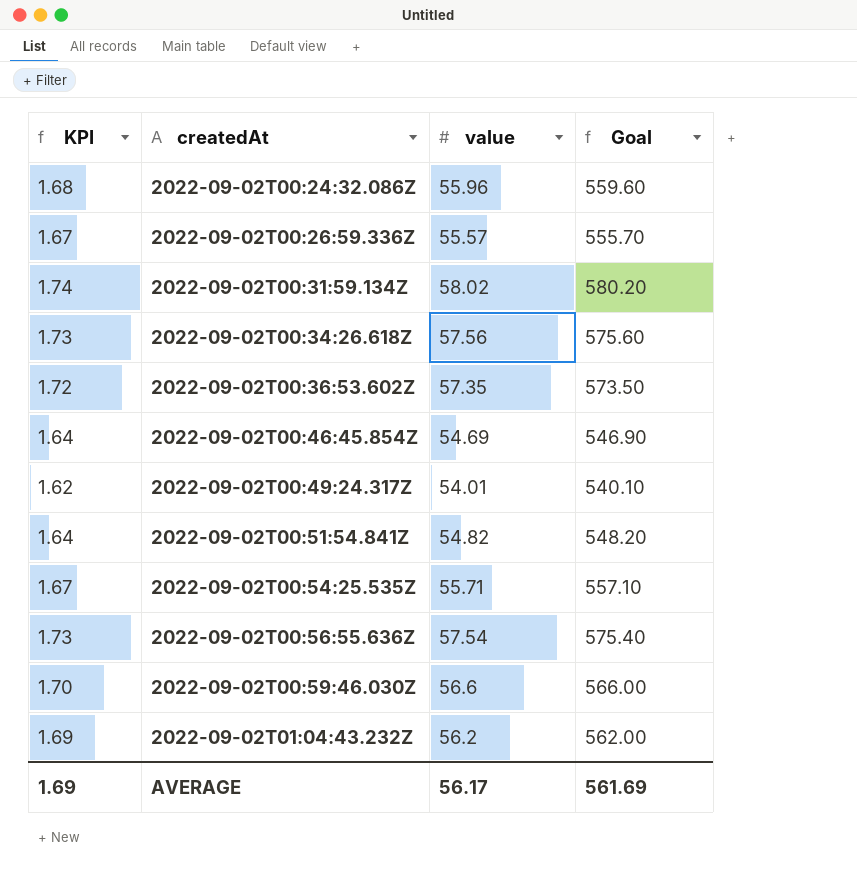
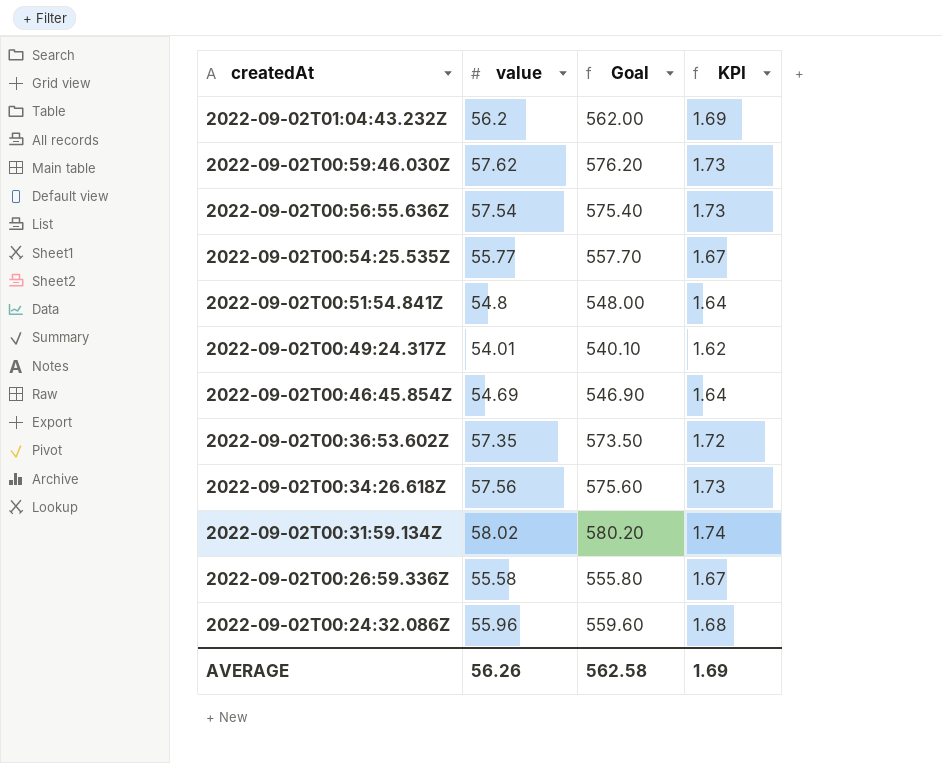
row order: createdAt ascending -> createdAt descending
column KPI | position: 1 -> 4
2022-09-02T00:59:46.030Z | value: 56.6 -> 57.62
2022-09-02T00:59:46.030Z | Goal: 566.00 -> 576.20
2022-09-02T00:59:46.030Z | KPI: 1.70 -> 1.73
2022-09-02T00:54:25.535Z | value: 55.71 -> 55.77
2022-09-02T00:54:25.535Z | Goal: 557.10 -> 557.70
2022-09-02T00:51:54.841Z | value: 54.82 -> 54.8
2022-09-02T00:51:54.841Z | Goal: 548.20 -> 548.00
2022-09-02T00:26:59.336Z | value: 55.57 -> 55.58
2022-09-02T00:26:59.336Z | Goal: 555.70 -> 555.80
AVERAGE | value: 56.17 -> 56.26
AVERAGE | Goal: 561.69 -> 562.58

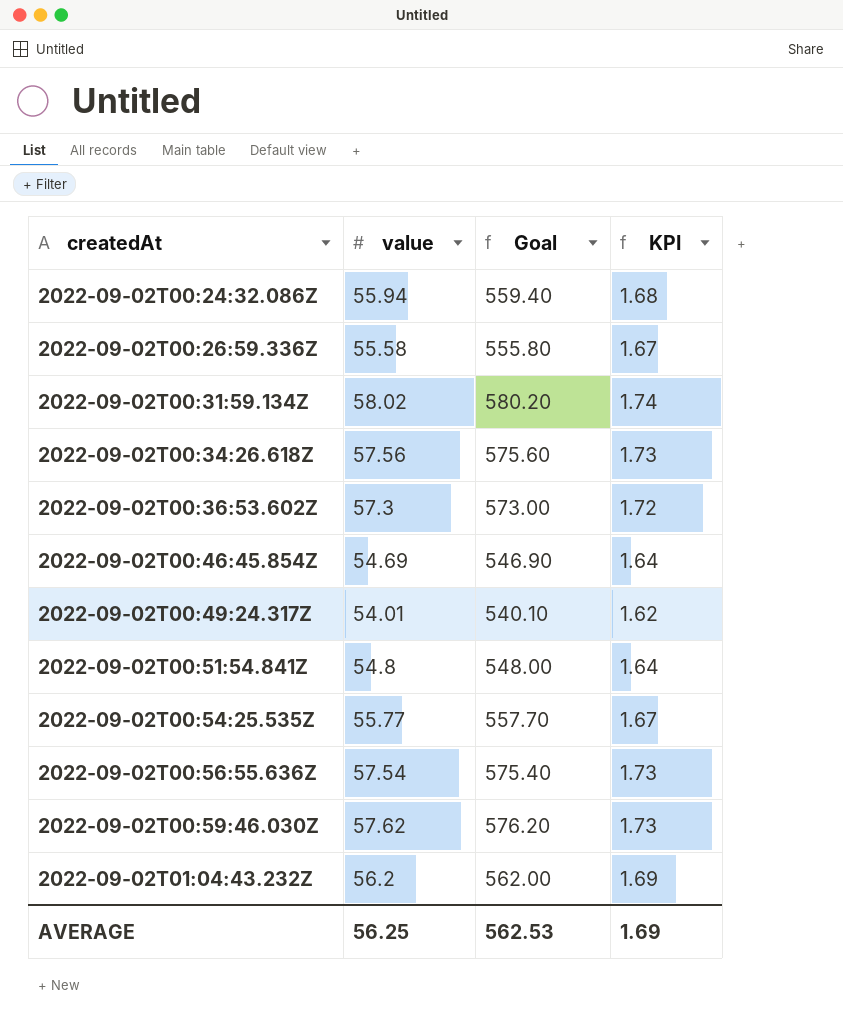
row order: createdAt descending -> createdAt ascending
2022-09-02T00:24:32.086Z | value: 55.96 -> 55.94
2022-09-02T00:24:32.086Z | Goal: 559.60 -> 559.40
2022-09-02T00:36:53.602Z | value: 57.35 -> 57.3
2022-09-02T00:36:53.602Z | Goal: 573.50 -> 573.00
AVERAGE | value: 56.26 -> 56.25
AVERAGE | Goal: 562.58 -> 562.53

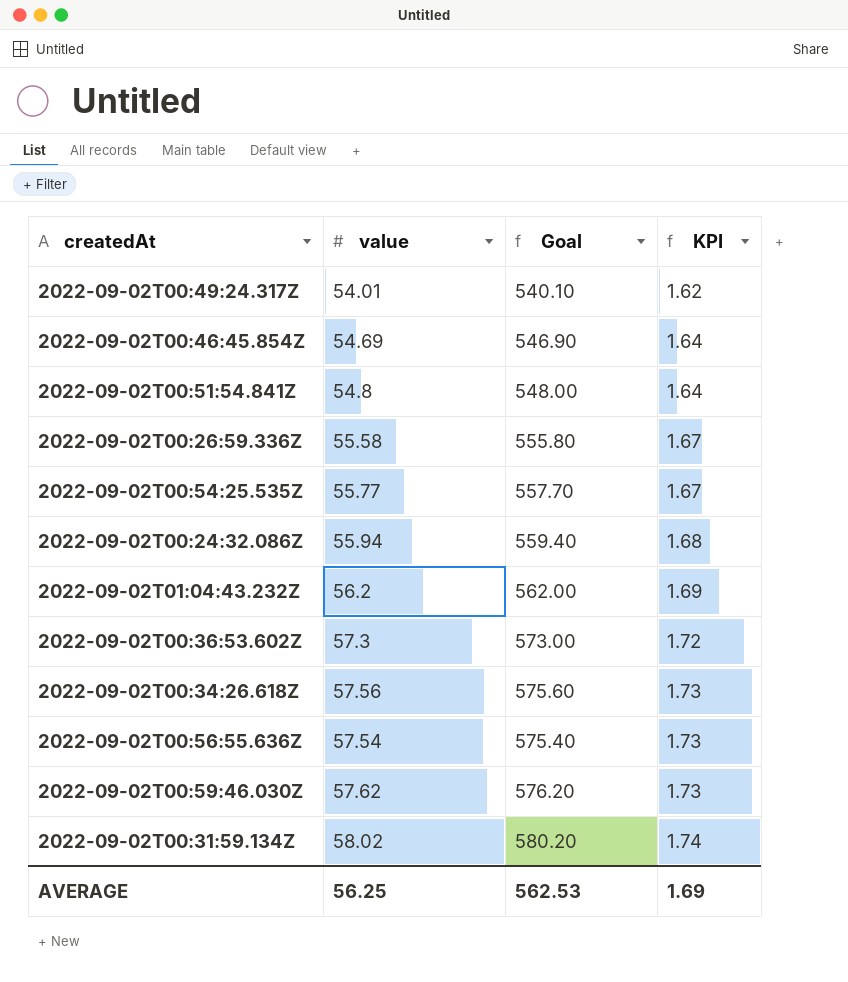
row order: createdAt ascending -> KPI ascending

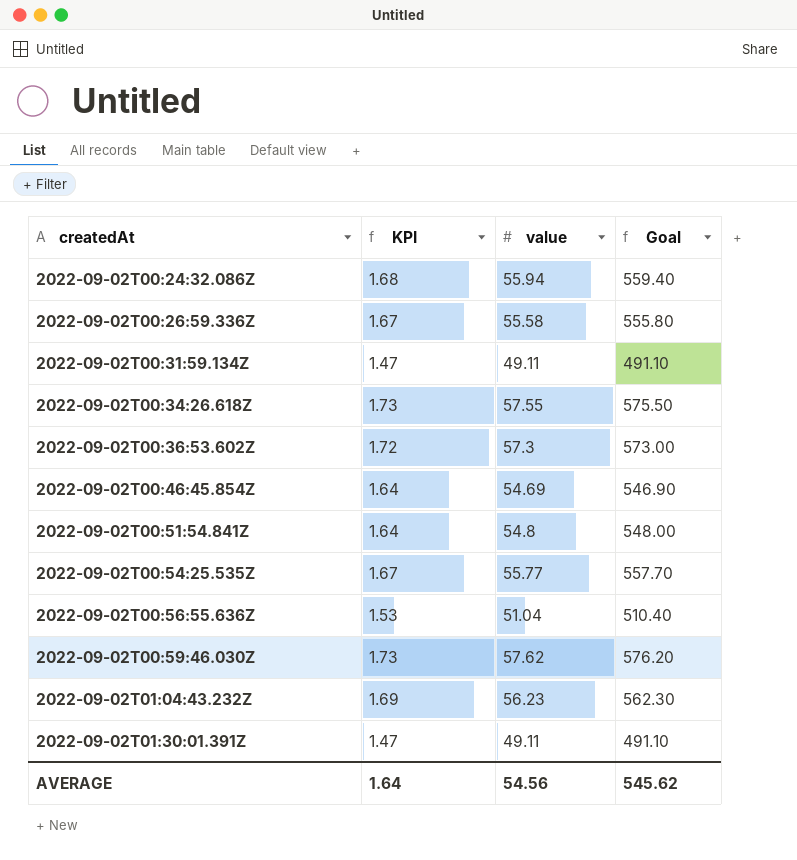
row order: KPI ascending -> createdAt ascending
column KPI | position: 4 -> 2
row 2022-09-02T00:49:24.317Z: 54.01 | 540.10 | 1.62 -> none
2022-09-02T00:31:59.134Z | KPI: 1.74 -> 1.47
2022-09-02T00:31:59.134Z | value: 58.02 -> 49.11
2022-09-02T00:31:59.134Z | Goal: 580.20 -> 491.10
2022-09-02T00:34:26.618Z | value: 57.56 -> 57.55
2022-09-02T00:34:26.618Z | Goal: 575.60 -> 575.50
2022-09-02T00:56:55.636Z | KPI: 1.73 -> 1.53
2022-09-02T00:56:55.636Z | value: 57.54 -> 51.04
2022-09-02T00:56:55.636Z | Goal: 575.40 -> 510.40
2022-09-02T01:04:43.232Z | value: 56.2 -> 56.23
2022-09-02T01:04:43.232Z | Goal: 562.00 -> 562.30
row 2022-09-02T01:30:01.391Z: none -> 1.47 | 49.11 | 491.10
AVERAGE | KPI: 1.69 -> 1.64
AVERAGE | value: 56.25 -> 54.56
AVERAGE | Goal: 562.53 -> 545.62

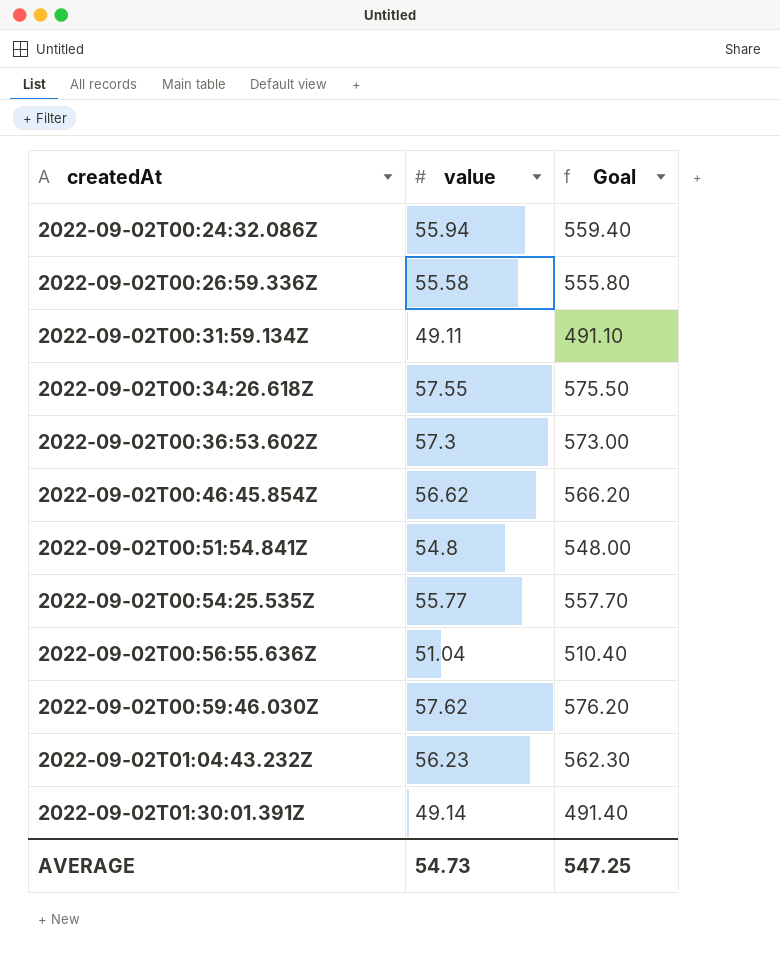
column KPI | formula: [value] * 0.03 -> none
2022-09-02T00:46:45.854Z | value: 54.69 -> 56.62
2022-09-02T00:46:45.854Z | Goal: 546.90 -> 566.20
2022-09-02T01:30:01.391Z | value: 49.11 -> 49.14
2022-09-02T01:30:01.391Z | Goal: 491.10 -> 491.40
AVERAGE | value: 54.56 -> 54.73
AVERAGE | Goal: 545.62 -> 547.25

